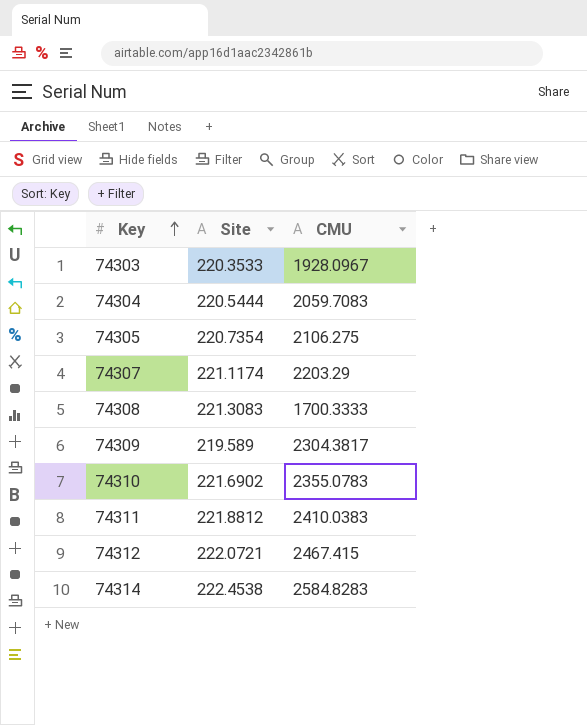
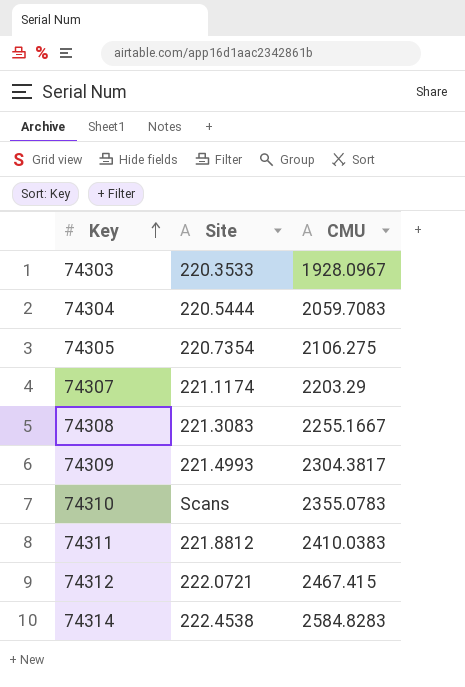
74308 | CMU: 1700.3333 -> 2255.1667
74309 | Site: 219.589 -> 221.4993
74310 | Site: 221.6902 -> Scans

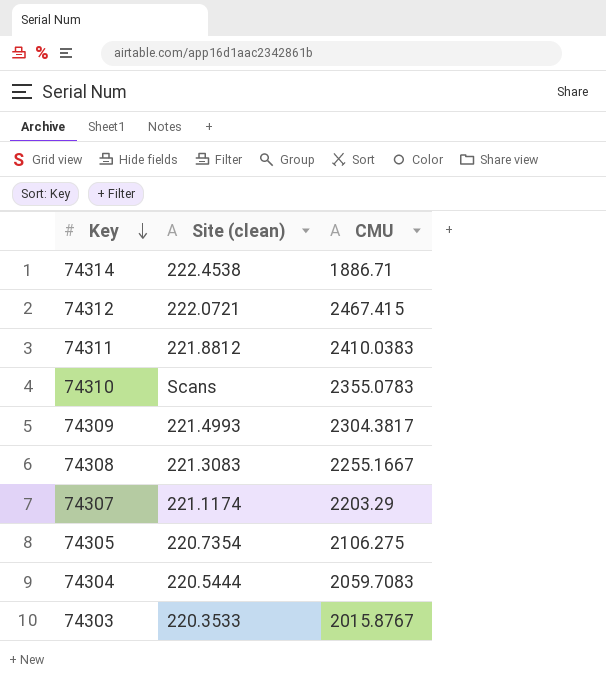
row order: Key ascending -> Key descending
column name: Site -> Site (clean)
74314 | CMU: 2584.8283 -> 1886.71
74303 | CMU: 1928.0967 -> 2015.8767

